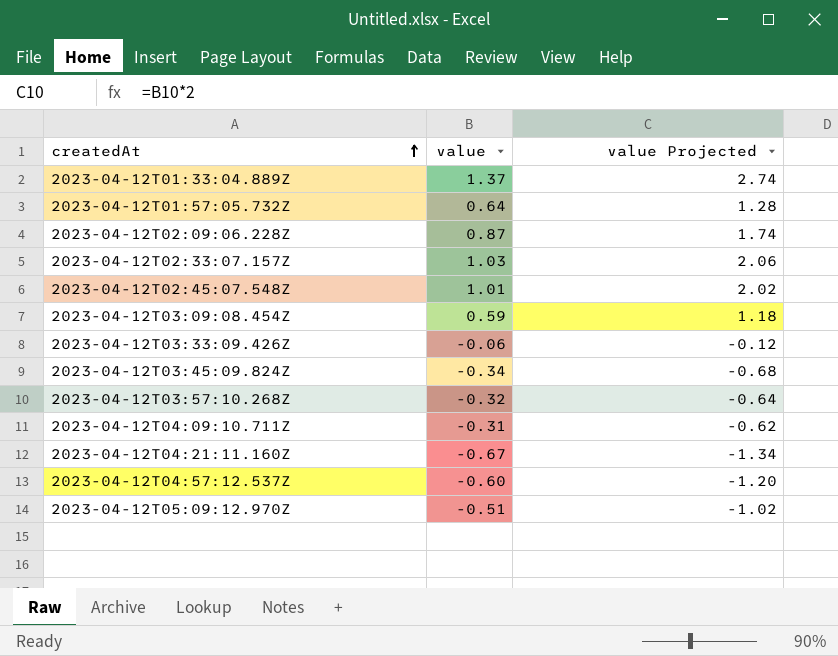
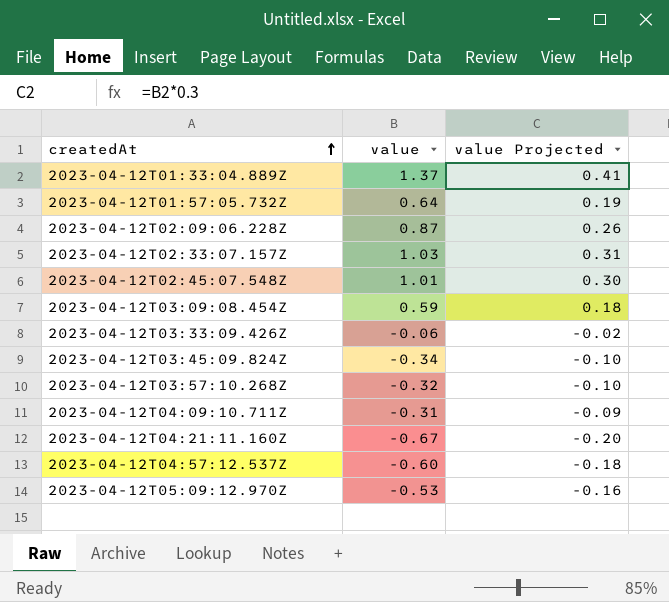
column value Projected | formula: [value] * 2 -> [value] * 0.3
2023-04-12T05:09:12.970Z | value: -0.51 -> -0.53

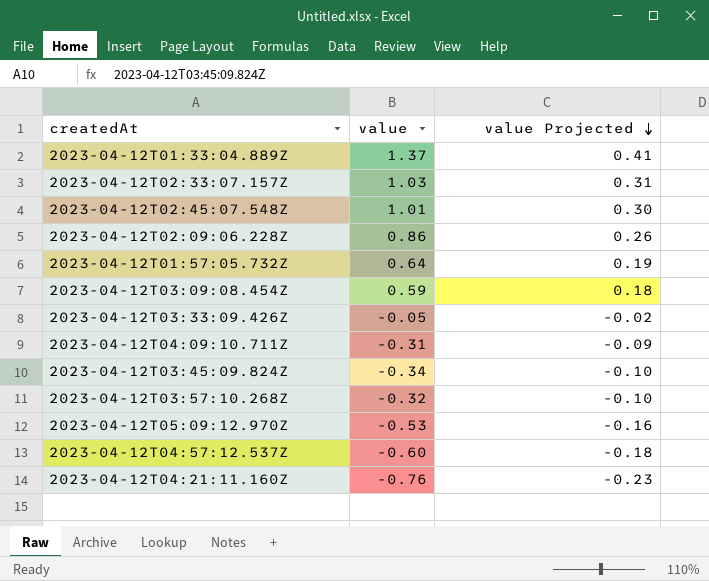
row order: createdAt ascending -> value Projected descending
2023-04-12T02:09:06.228Z | value: 0.87 -> 0.86
2023-04-12T03:33:09.426Z | value: -0.06 -> -0.05
2023-04-12T04:21:11.160Z | value: -0.67 -> -0.76
2023-04-12T04:21:11.160Z | value Projected: -0.20 -> -0.23

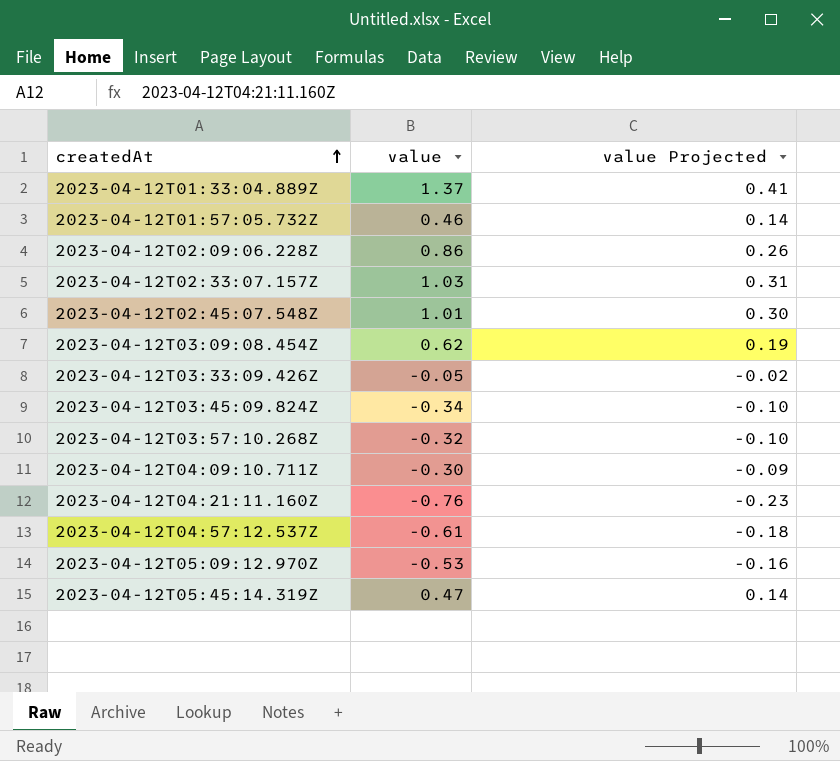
row order: value Projected descending -> createdAt ascending
2023-04-12T01:57:05.732Z | value: 0.64 -> 0.46
2023-04-12T01:57:05.732Z | value Projected: 0.19 -> 0.14
2023-04-12T03:09:08.454Z | value: 0.59 -> 0.62
2023-04-12T03:09:08.454Z | value Projected: 0.18 -> 0.19
2023-04-12T04:09:10.711Z | value: -0.31 -> -0.30
2023-04-12T04:57:12.537Z | value: -0.60 -> -0.61
row 2023-04-12T05:45:14.319Z: none -> 0.47 | 0.14

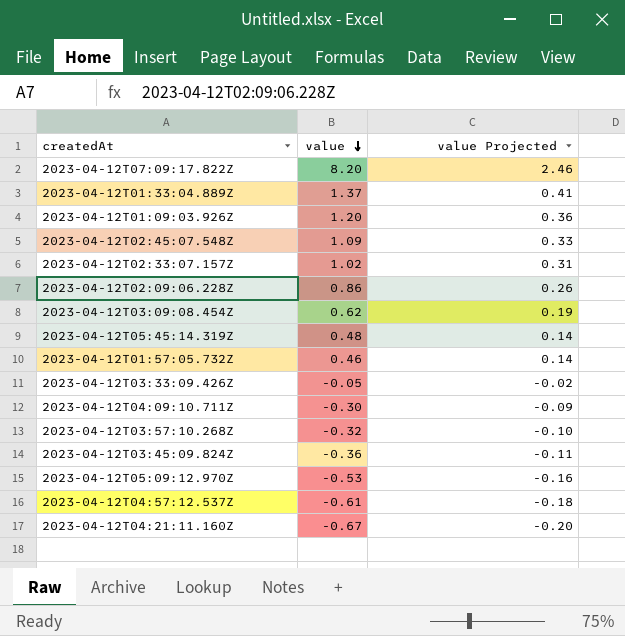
row order: createdAt ascending -> value descending
row 2023-04-12T07:09:17.822Z: none -> 8.20 | 2.46
row 2023-04-12T01:09:03.926Z: none -> 1.20 | 0.36
2023-04-12T02:45:07.548Z | value: 1.01 -> 1.09
2023-04-12T02:45:07.548Z | value Projected: 0.30 -> 0.33
2023-04-12T02:33:07.157Z | value: 1.03 -> 1.02
2023-04-12T05:45:14.319Z | value: 0.47 -> 0.48
2023-04-12T03:45:09.824Z | value: -0.34 -> -0.36
2023-04-12T03:45:09.824Z | value Projected: -0.10 -> -0.11
2023-04-12T04:21:11.160Z | value: -0.76 -> -0.67
2023-04-12T04:21:11.160Z | value Projected: -0.23 -> -0.20

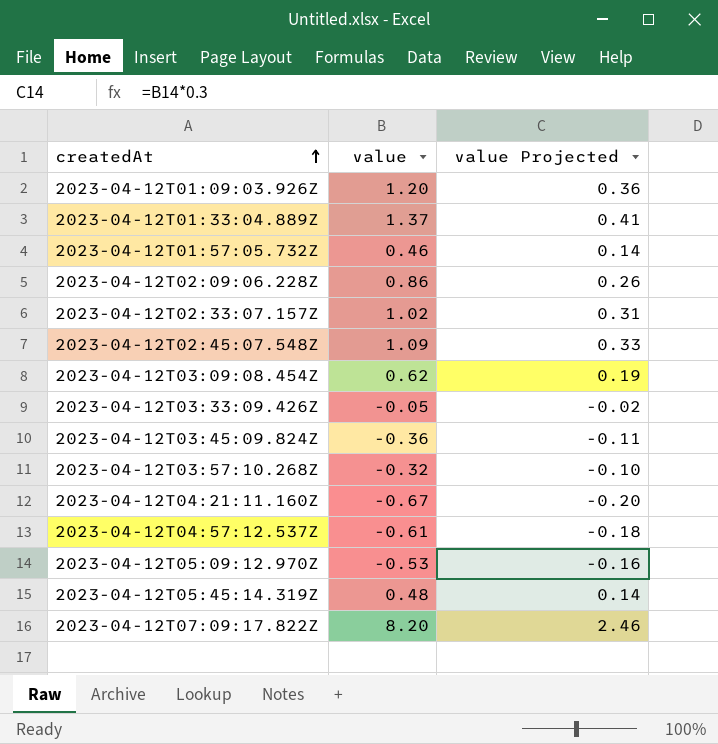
row order: value descending -> createdAt ascending
row 2023-04-12T04:09:10.711Z: -0.30 | -0.09 -> none

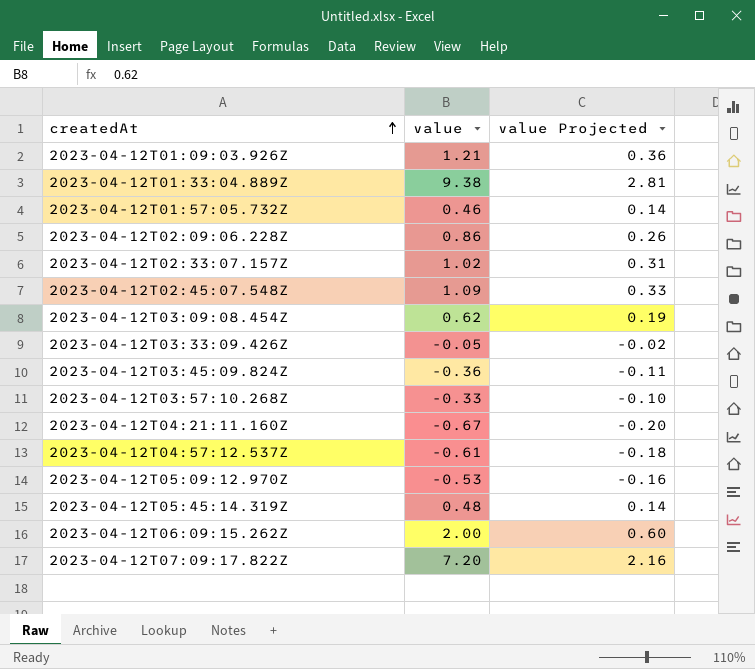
2023-04-12T01:09:03.926Z | value: 1.20 -> 1.21
2023-04-12T01:33:04.889Z | value: 1.37 -> 9.38
2023-04-12T01:33:04.889Z | value Projected: 0.41 -> 2.81
2023-04-12T03:57:10.268Z | value: -0.32 -> -0.33
row 2023-04-12T06:09:15.262Z: none -> 2.00 | 0.60
2023-04-12T07:09:17.822Z | value: 8.20 -> 7.20
2023-04-12T07:09:17.822Z | value Projected: 2.46 -> 2.16

